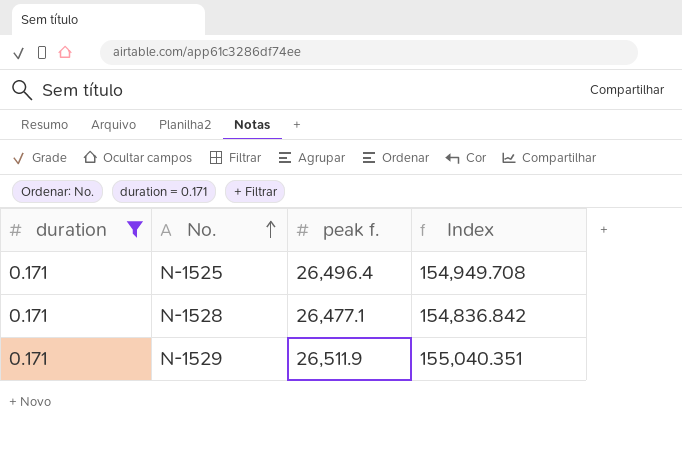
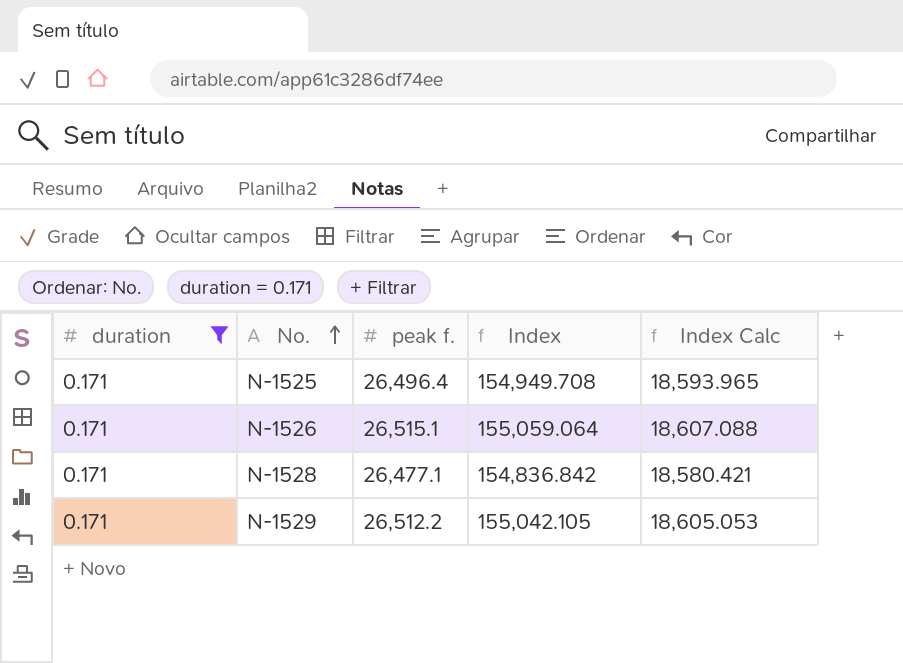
column Index Calc | formula: none -> [Index] * 0.12
row N-1526: none -> 0.171 | 26,515.1 | 155,059.064 | 18,607.088
N-1529 | peak f.: 26,511.9 -> 26,512.2
N-1529 | Index: 155,040.351 -> 155,042.105

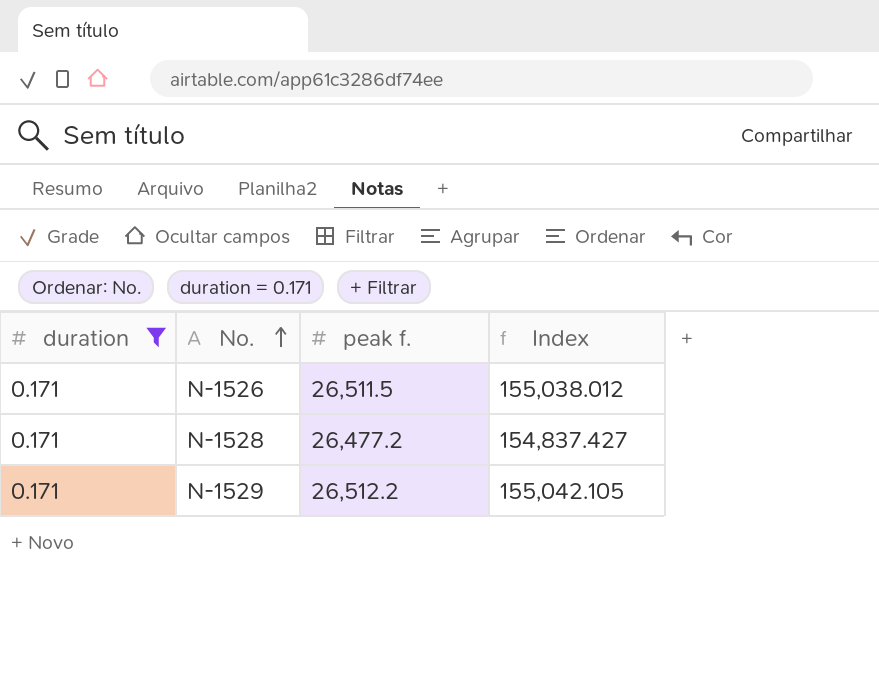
column Index Calc | formula: [Index] * 0.12 -> none
row N-1525: 0.171 | 26,496.4 | 154,949.708 | 18,593.965 -> none
N-1526 | peak f.: 26,515.1 -> 26,511.5
N-1526 | Index: 155,059.064 -> 155,038.012
N-1528 | peak f.: 26,477.1 -> 26,477.2
N-1528 | Index: 154,836.842 -> 154,837.427

